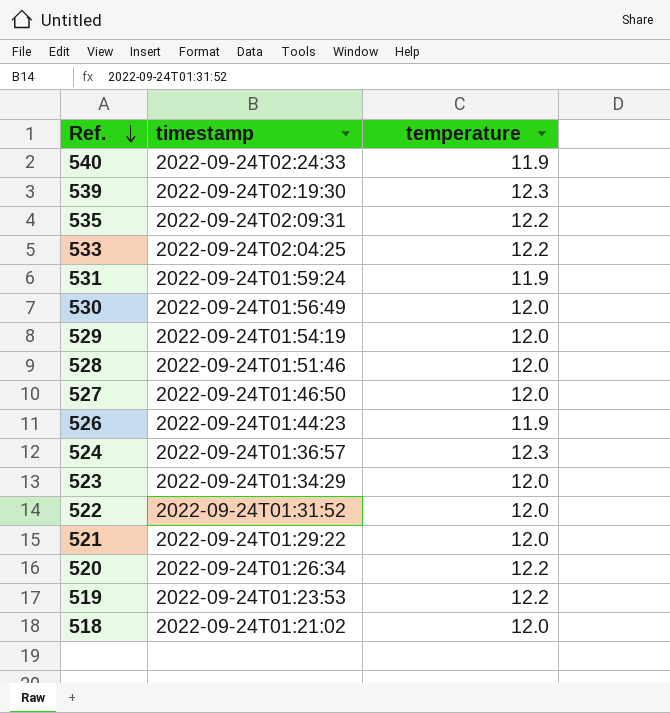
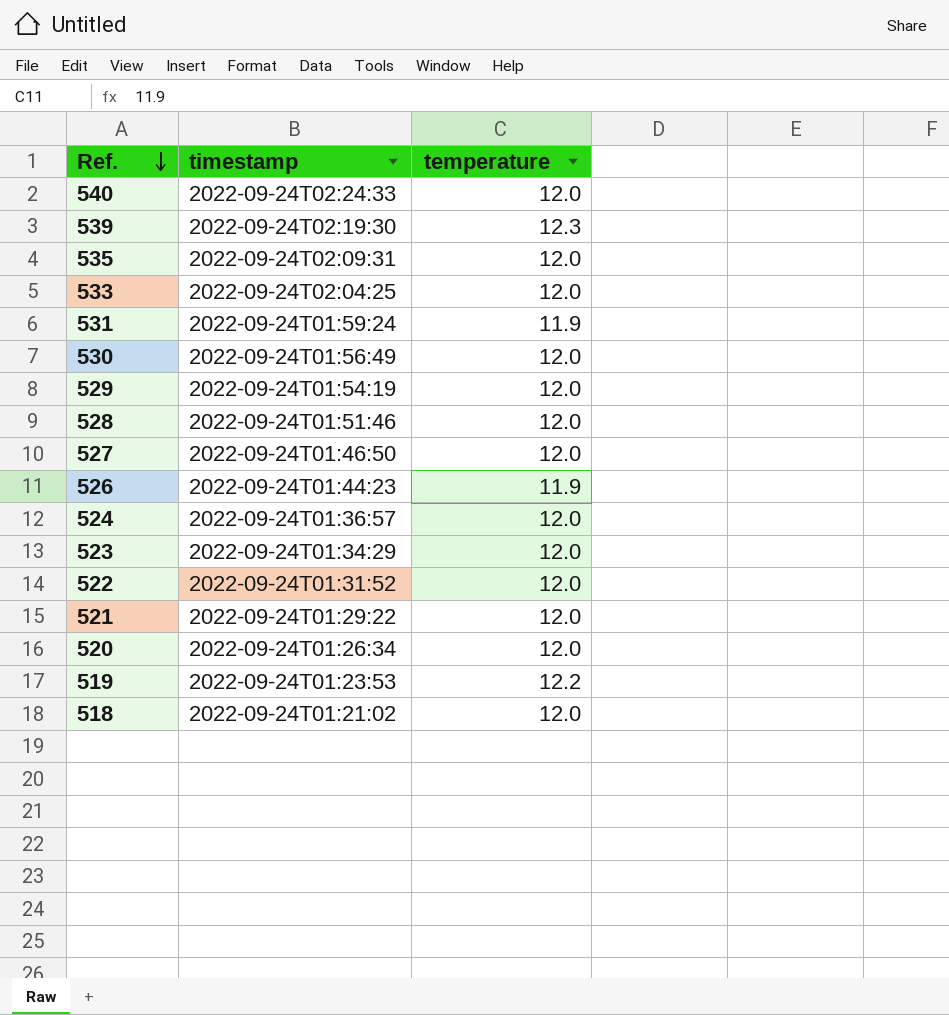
540 | temperature: 11.9 -> 12.0
535 | temperature: 12.2 -> 12.0
533 | temperature: 12.2 -> 12.0
524 | temperature: 12.3 -> 12.0
520 | temperature: 12.2 -> 12.0

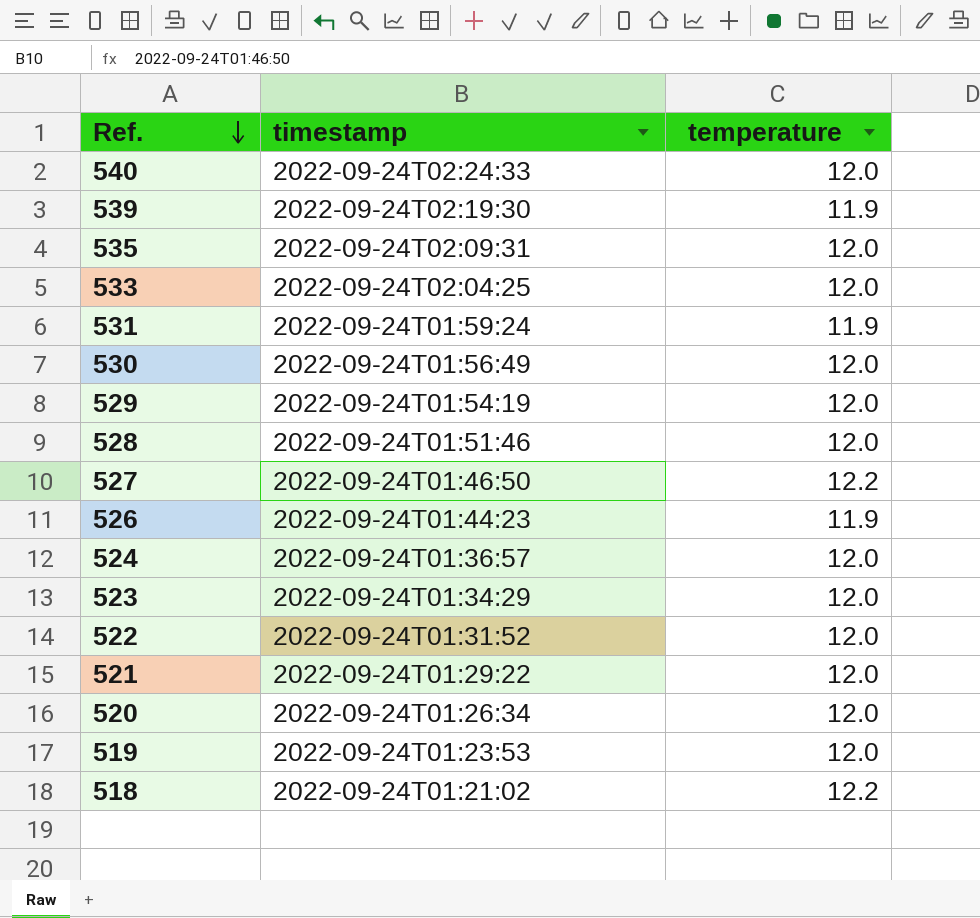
539 | temperature: 12.3 -> 11.9
527 | temperature: 12.0 -> 12.2
519 | temperature: 12.2 -> 12.0
518 | temperature: 12.0 -> 12.2

